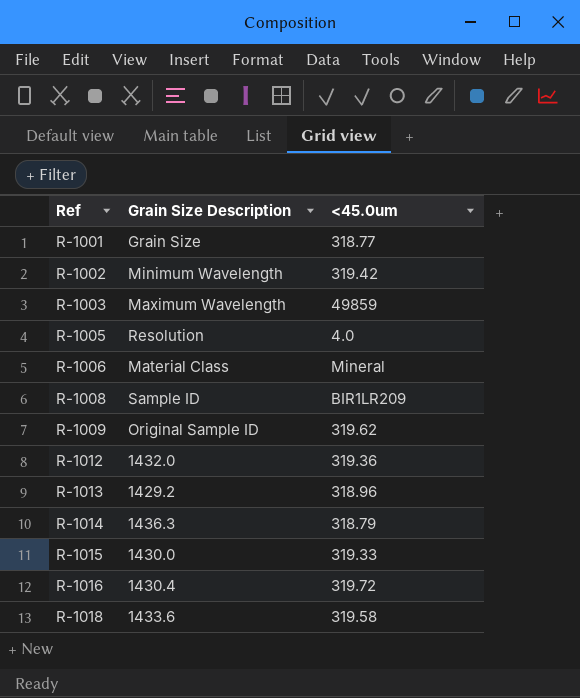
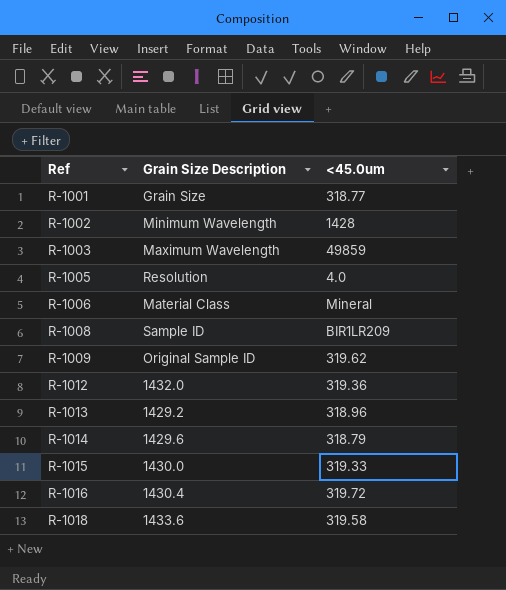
R-1002 | <45.0um: 319.42 -> 1428
R-1014 | Grain Size Description: 1436.3 -> 1429.6

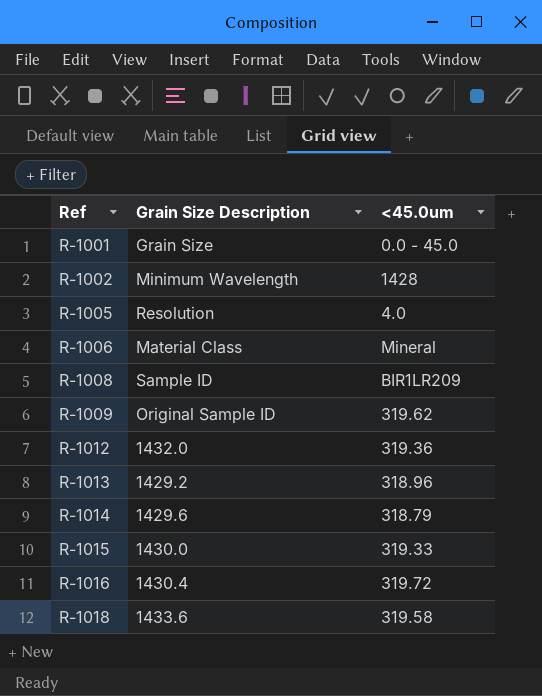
row R-1003: Maximum Wavelength | 49859 -> none
R-1001 | <45.0um: 318.77 -> 0.0 - 45.0

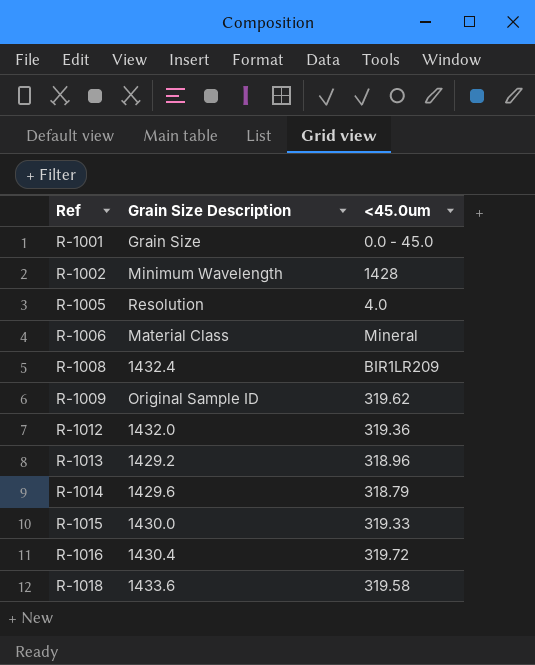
R-1008 | Grain Size Description: Sample ID -> 1432.4

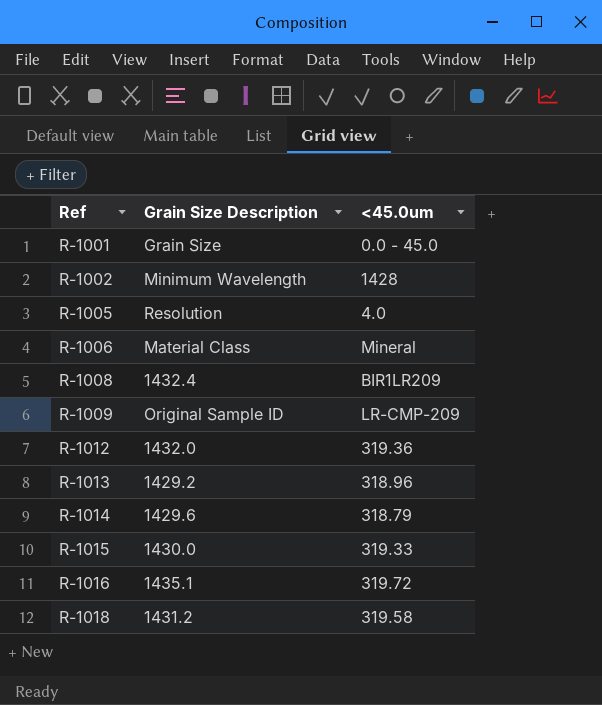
R-1009 | <45.0um: 319.62 -> LR-CMP-209
R-1016 | Grain Size Description: 1430.4 -> 1435.1
R-1018 | Grain Size Description: 1433.6 -> 1431.2

